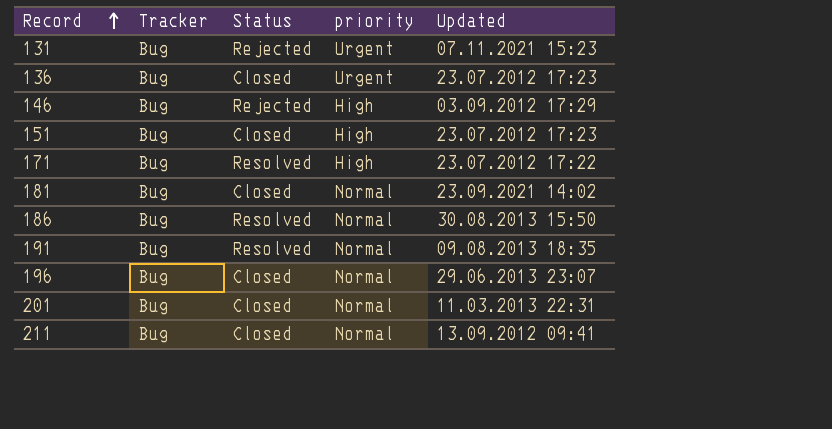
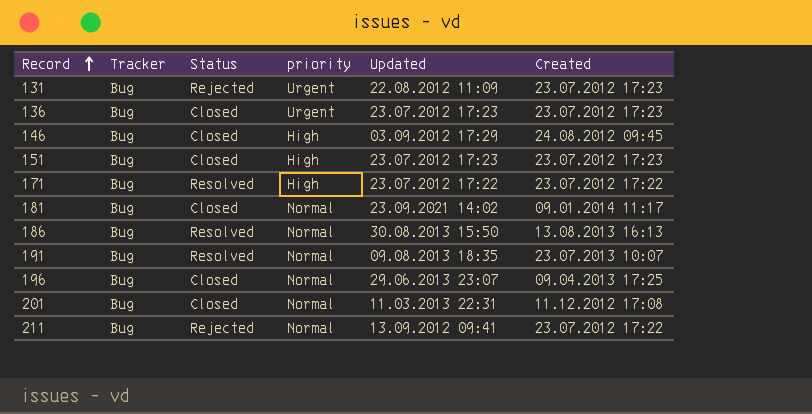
column Created | position: none -> 6
131 | Updated: 07.11.2021 15:23 -> 22.08.2012 11:09
146 | Status: Rejected -> Closed
211 | Status: Closed -> Rejected

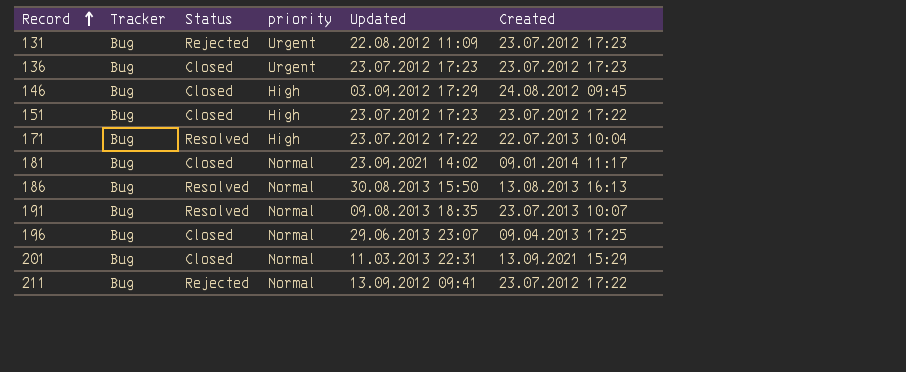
151 | Created: 23.07.2012 17:23 -> 23.07.2012 17:22
171 | Created: 23.07.2012 17:22 -> 22.07.2013 10:04
201 | Created: 11.12.2012 17:08 -> 13.09.2021 15:29

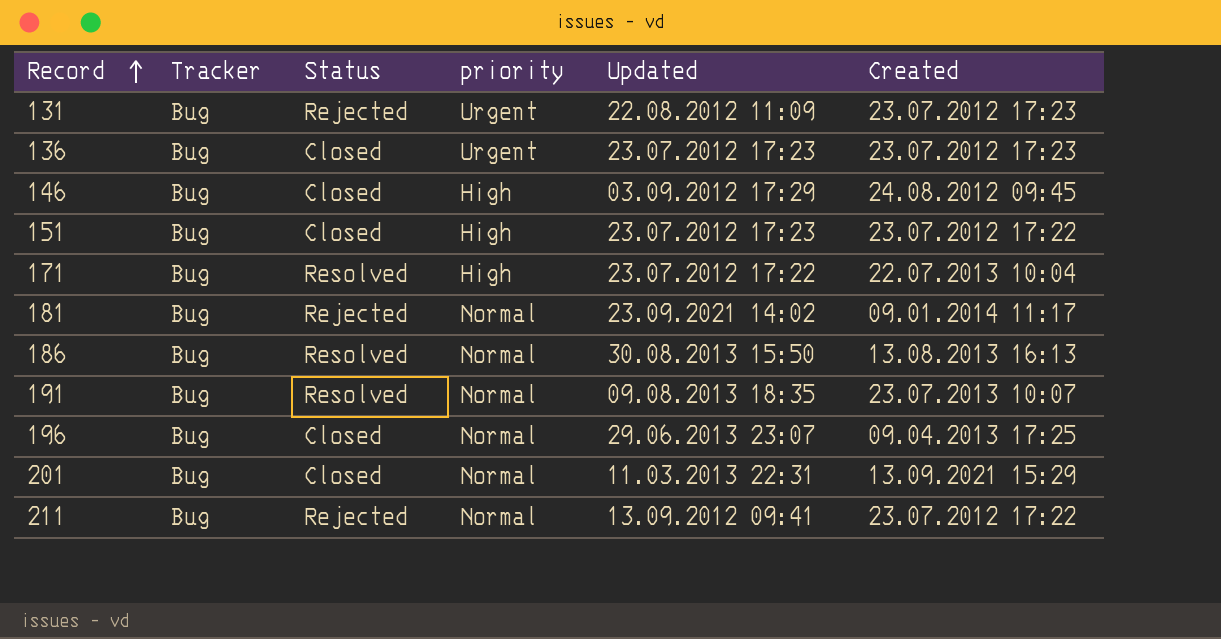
181 | Status: Closed -> Rejected

